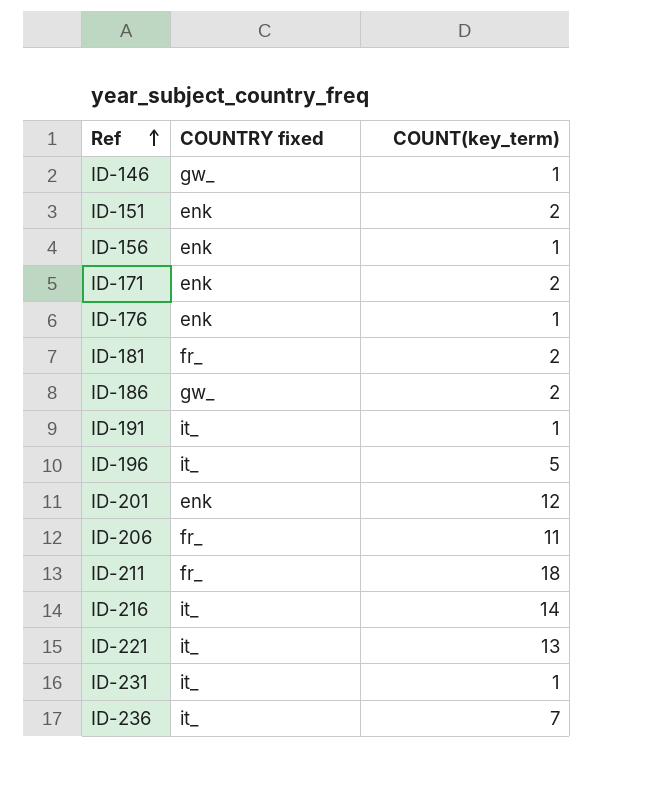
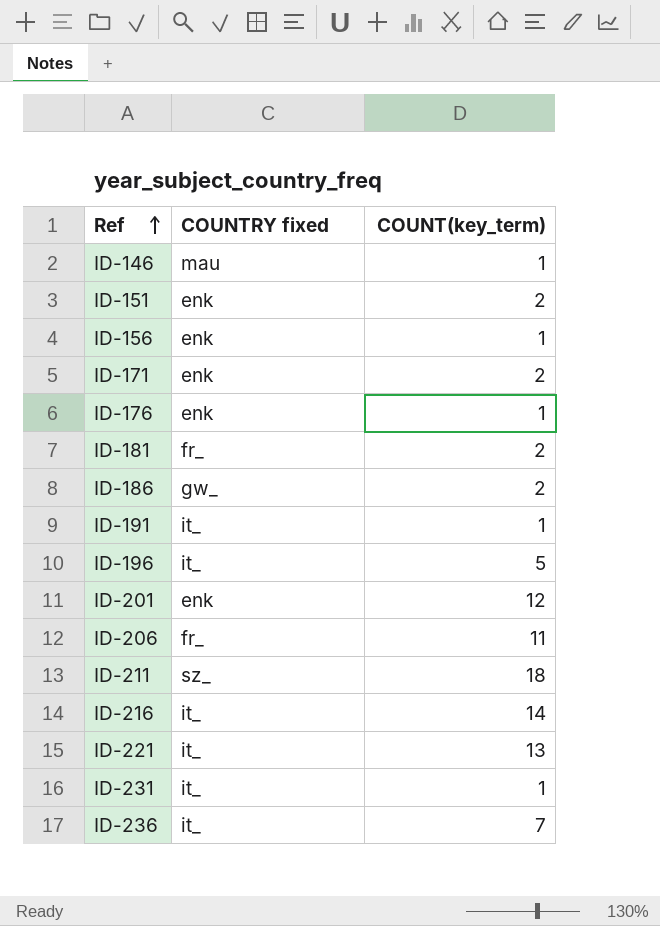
ID-146 | COUNTRY fixed: gw_ -> mau
ID-211 | COUNTRY fixed: fr_ -> sz_

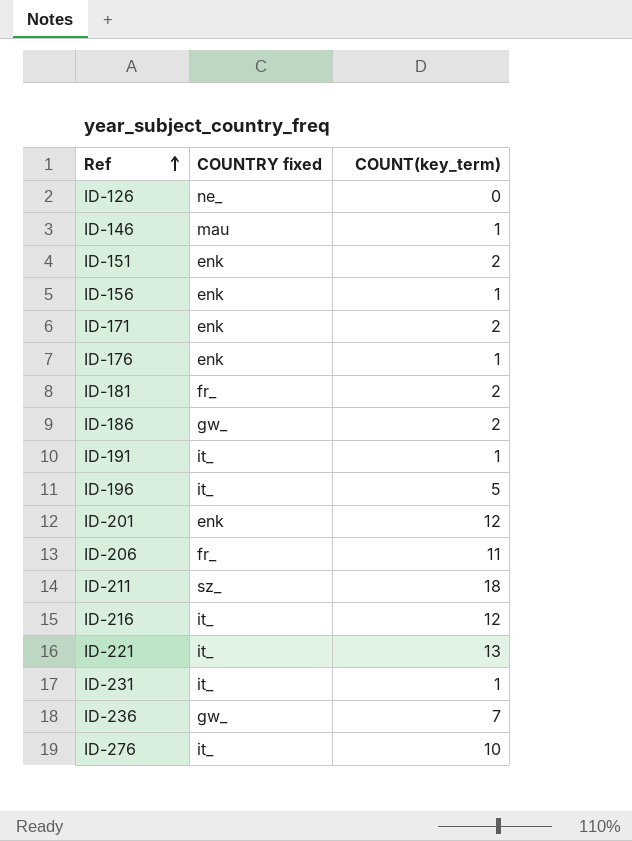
row ID-126: none -> ne_ | 0
ID-216 | COUNT(key_term): 14 -> 12
ID-236 | COUNTRY fixed: it_ -> gw_
row ID-276: none -> it_ | 10

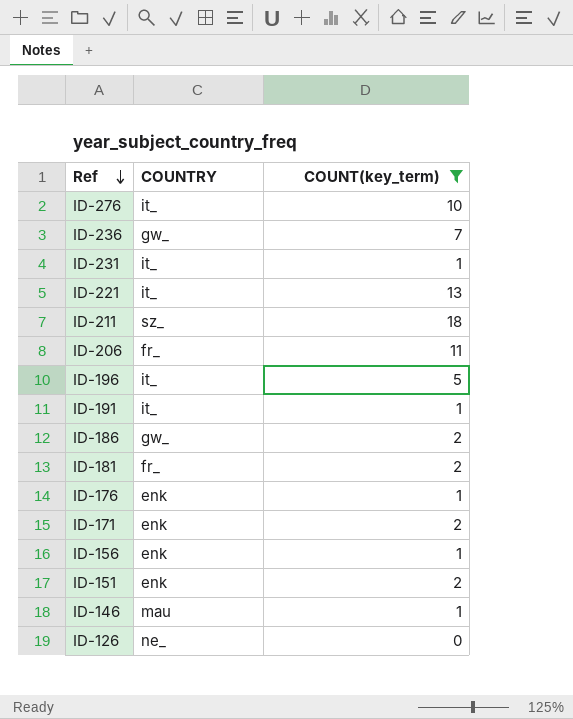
filter: none -> COUNT(key_term) != 12
row order: Ref ascending -> Ref descending
column name: COUNTRY fixed -> COUNTRY

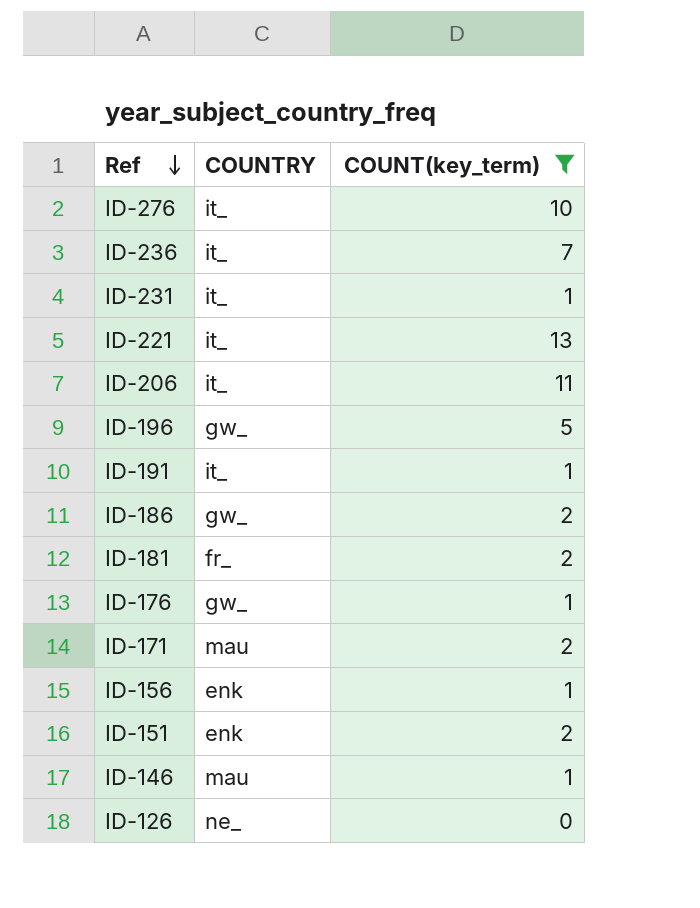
row ID-211: sz_ | 18 -> none
ID-236 | COUNTRY: gw_ -> it_
ID-206 | COUNTRY: fr_ -> it_
ID-196 | COUNTRY: it_ -> gw_
ID-176 | COUNTRY: enk -> gw_
ID-171 | COUNTRY: enk -> mau

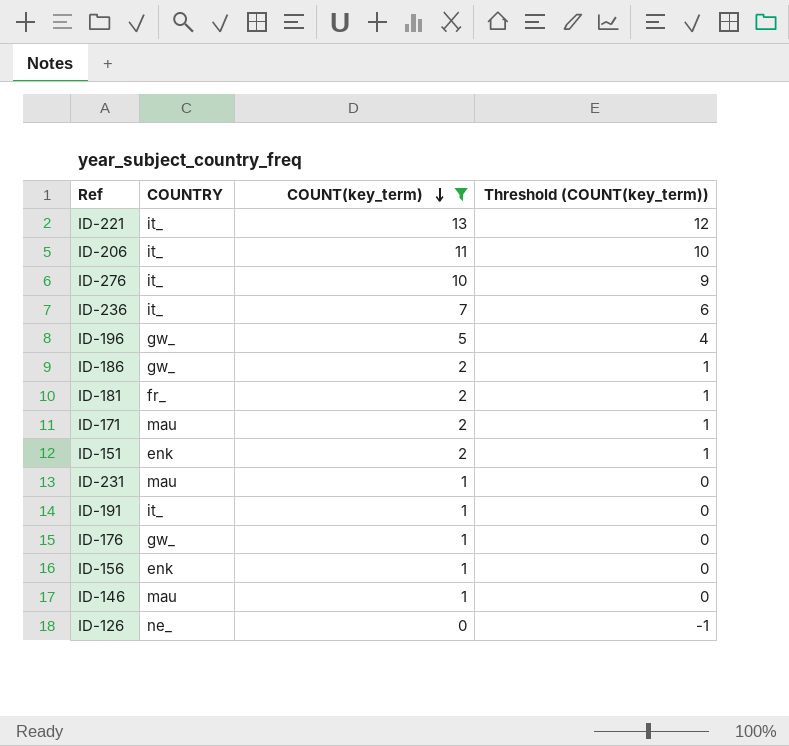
row order: Ref descending -> COUNT(key_term) descending
column Threshold (COUNT(key_term)) | formula: none -> [COUNT(key_term)] - 1
ID-231 | COUNTRY: it_ -> mau

